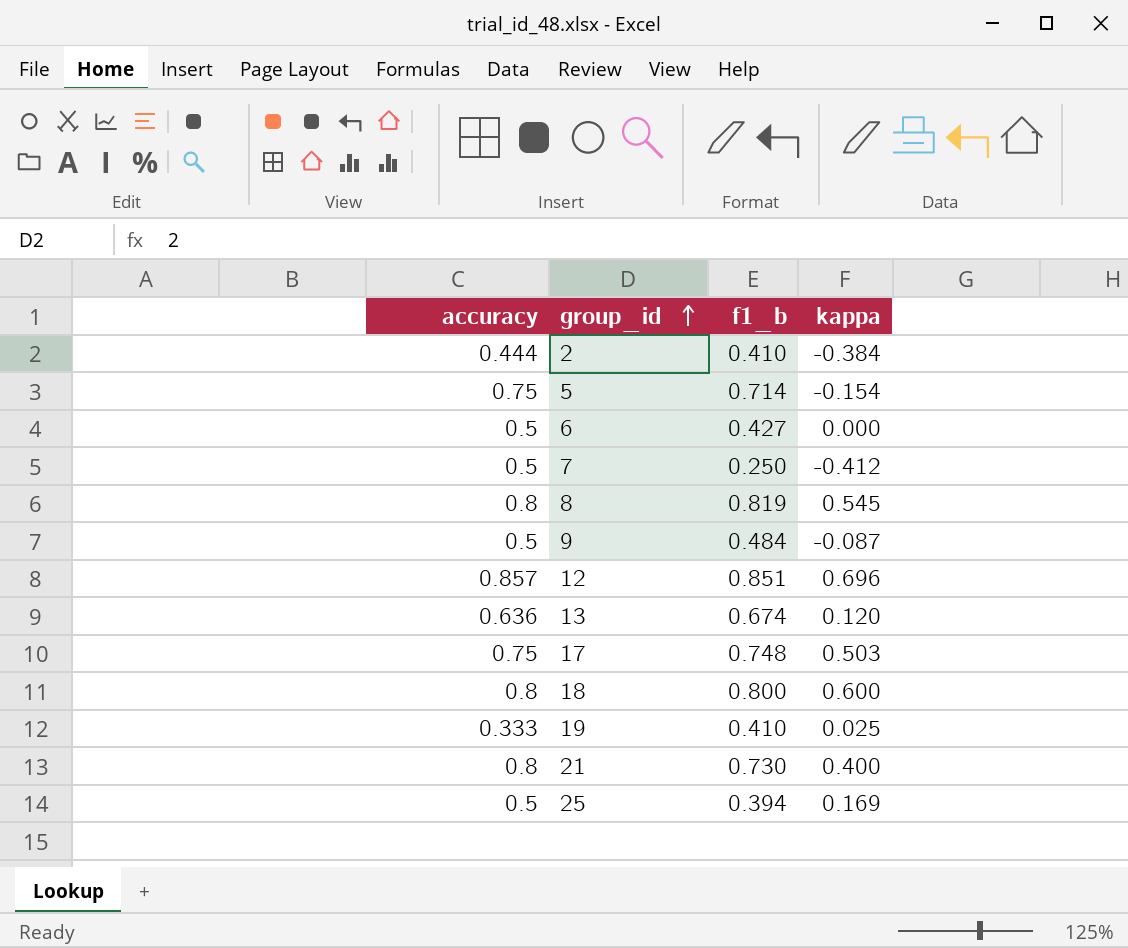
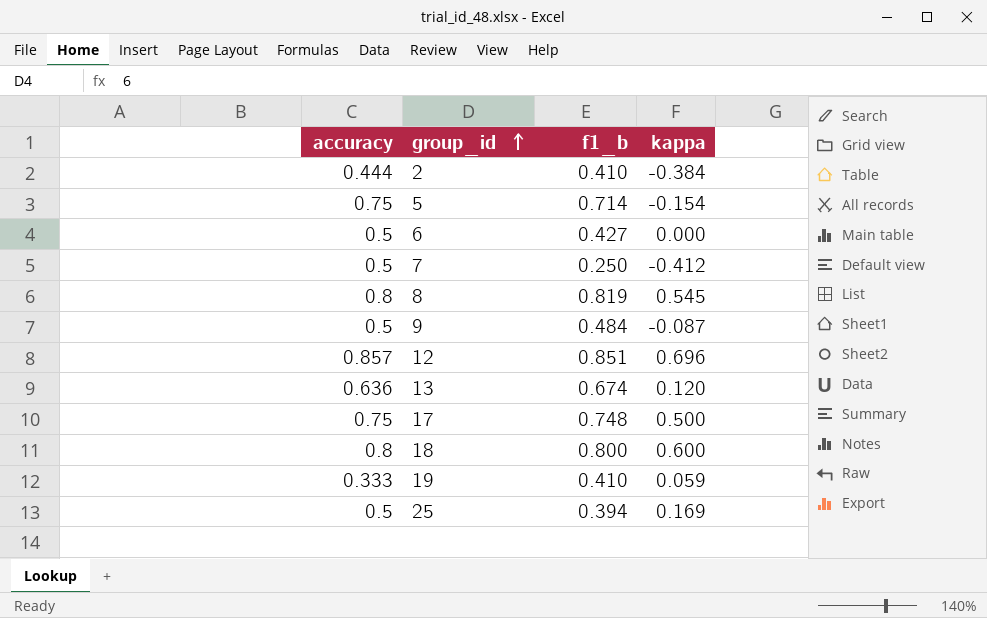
row 21: 0.8 | 0.730 | 0.400 -> none
17 | kappa: 0.503 -> 0.500
19 | kappa: 0.025 -> 0.059

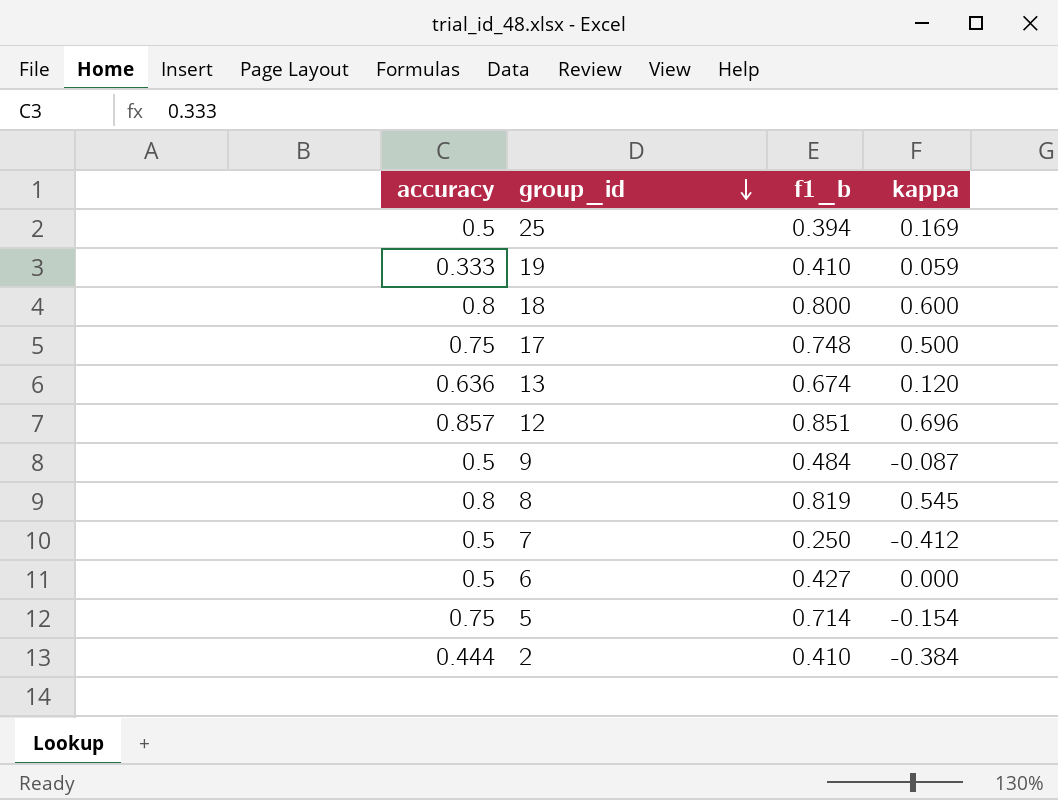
row order: group_id ascending -> group_id descending

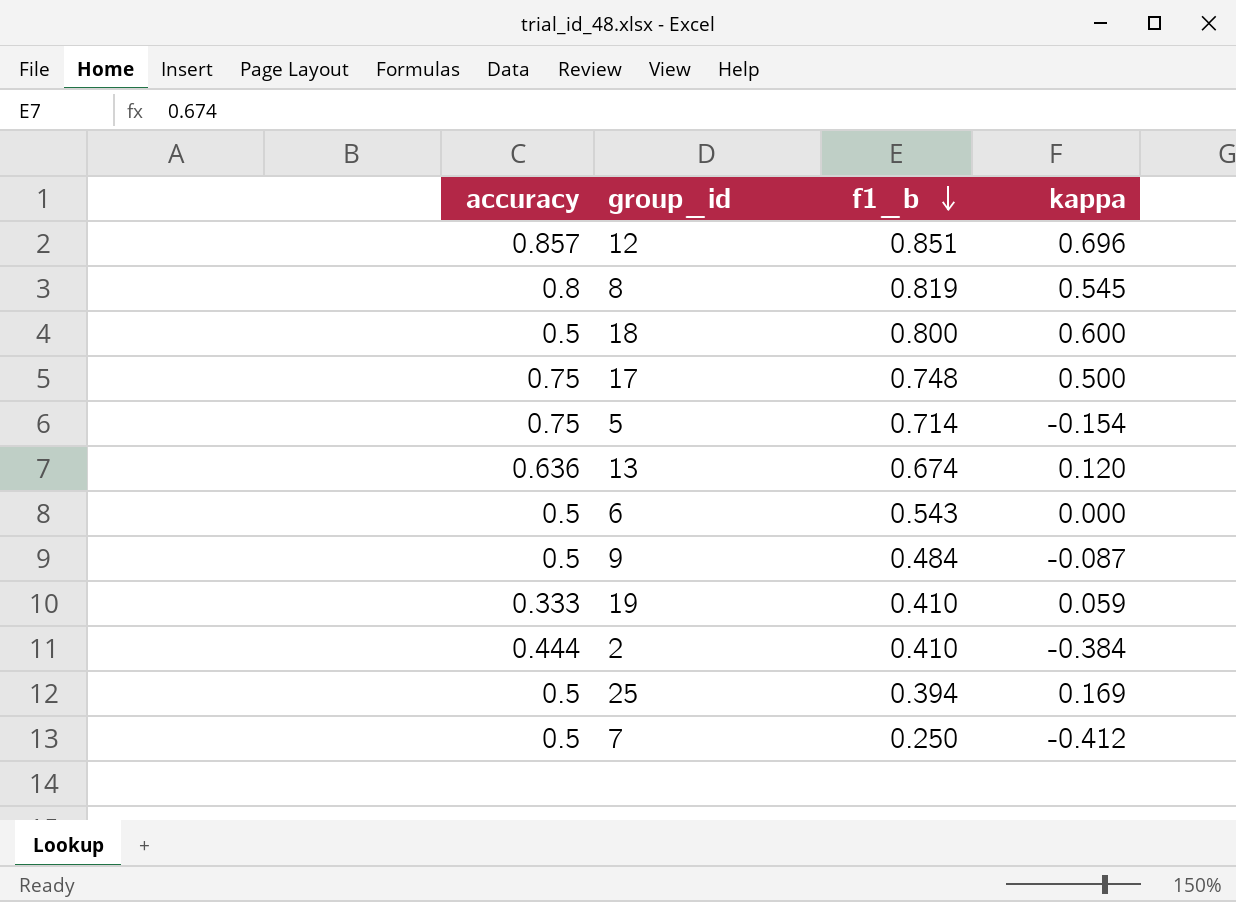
row order: group_id descending -> f1_b descending
18 | accuracy: 0.8 -> 0.5
6 | f1_b: 0.427 -> 0.543

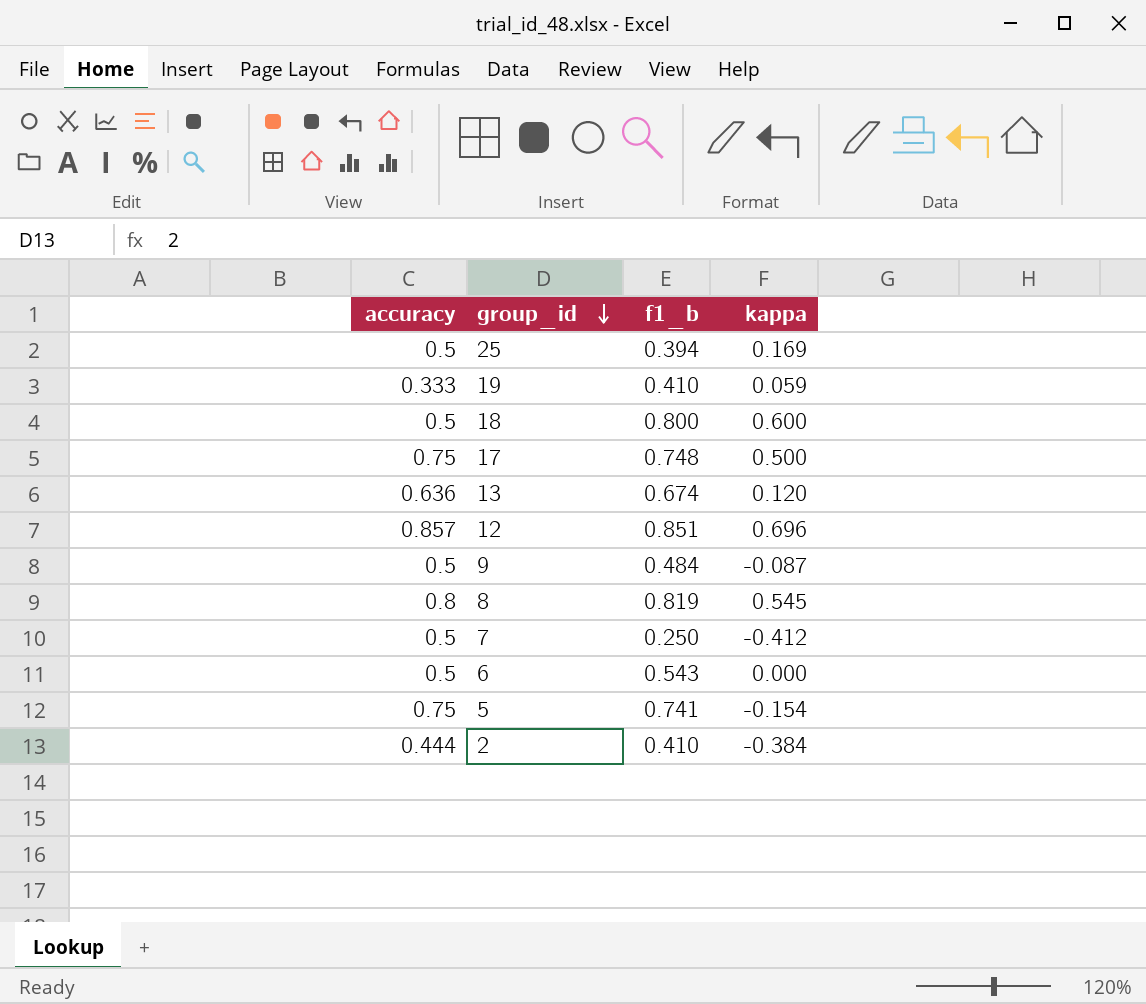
row order: f1_b descending -> group_id descending
5 | f1_b: 0.714 -> 0.741

